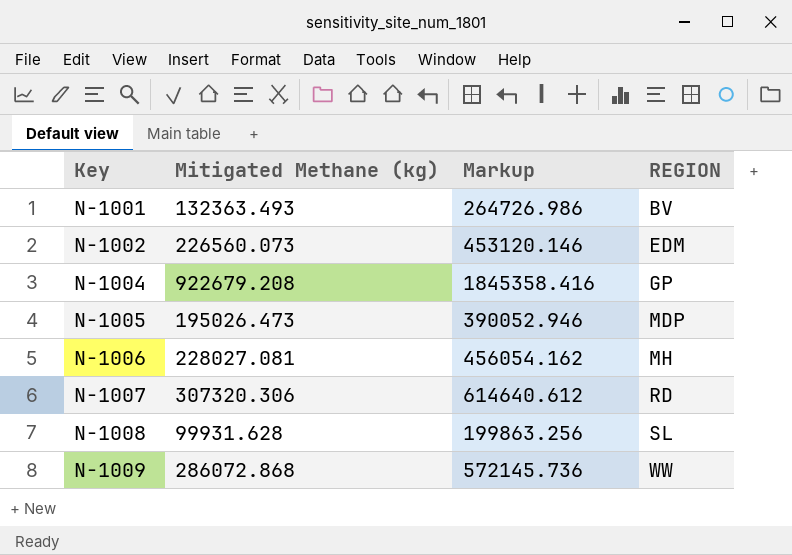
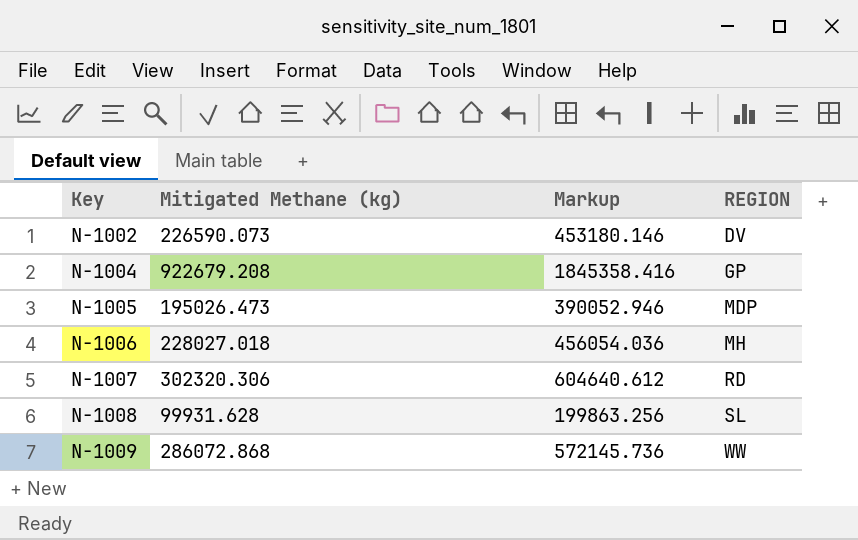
row N-1001: 132363.493 | 264726.986 | BV -> none
N-1002 | Mitigated Methane (kg): 226560.073 -> 226590.073
N-1002 | Markup: 453120.146 -> 453180.146
N-1002 | REGION: EDM -> DV
N-1006 | Mitigated Methane (kg): 228027.081 -> 228027.018
N-1006 | Markup: 456054.162 -> 456054.036
N-1007 | Mitigated Methane (kg): 307320.306 -> 302320.306
N-1007 | Markup: 614640.612 -> 604640.612

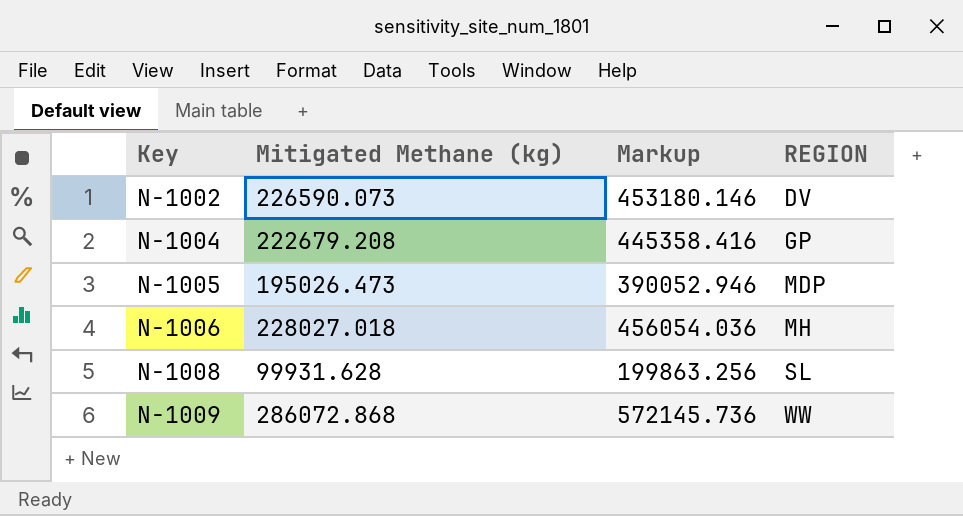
row N-1007: 302320.306 | 604640.612 | RD -> none
N-1004 | Mitigated Methane (kg): 922679.208 -> 222679.208
N-1004 | Markup: 1845358.416 -> 445358.416

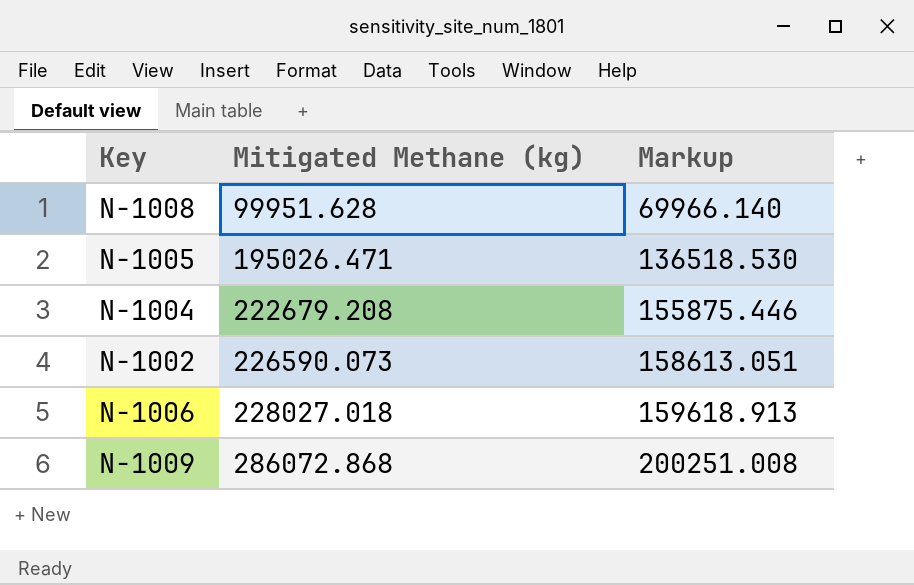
row order: Key ascending -> Mitigated Methane (kg) ascending
column REGION | position: 4 -> none
column Markup | formula: [Mitigated Methane (kg)] * 2 -> [Mitigated Methane (kg)] * 0.7
N-1008 | Mitigated Methane (kg): 99931.628 -> 99951.628
N-1005 | Mitigated Methane (kg): 195026.473 -> 195026.471

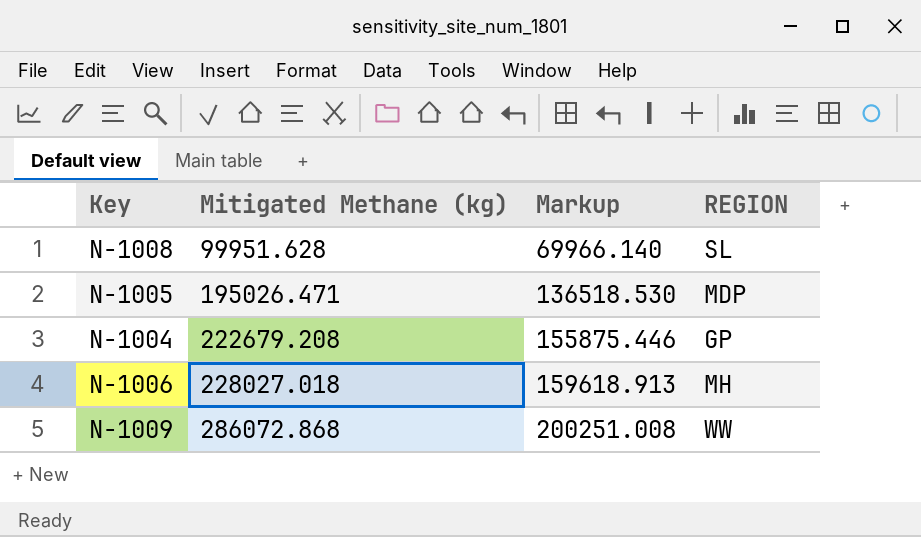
column REGION | position: none -> 4
row N-1002: 226590.073 | 158613.051 -> none

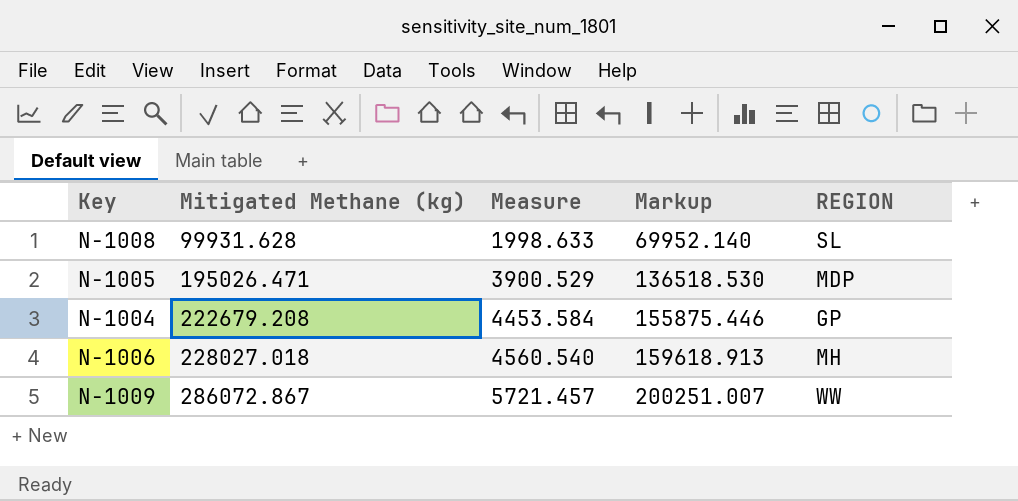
column Measure | formula: none -> [Mitigated Methane (kg)] * 0.02
N-1008 | Mitigated Methane (kg): 99951.628 -> 99931.628
N-1008 | Markup: 69966.140 -> 69952.140
N-1009 | Mitigated Methane (kg): 286072.868 -> 286072.867
N-1009 | Markup: 200251.008 -> 200251.007

